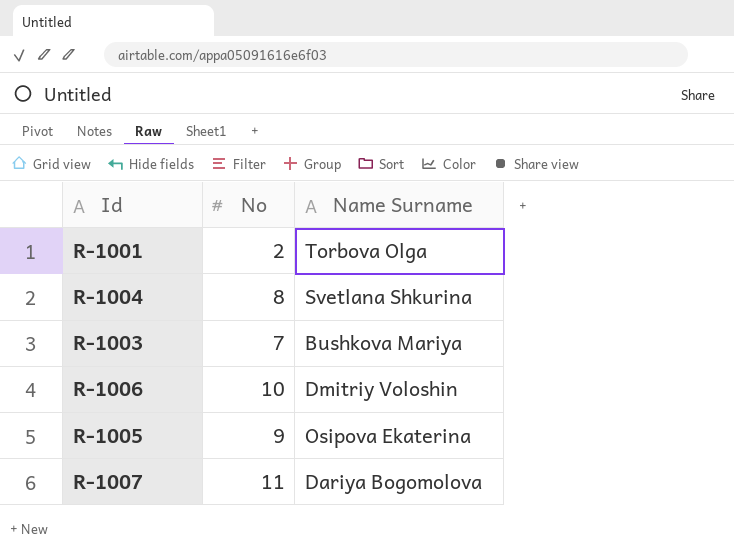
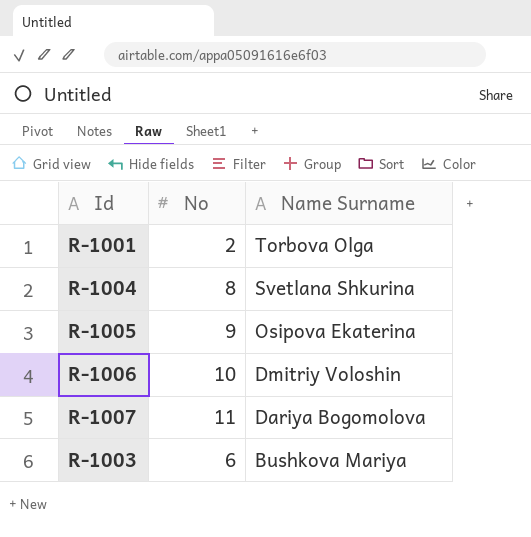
row order: none -> Name Surname descending
R-1003 | No: 7 -> 6

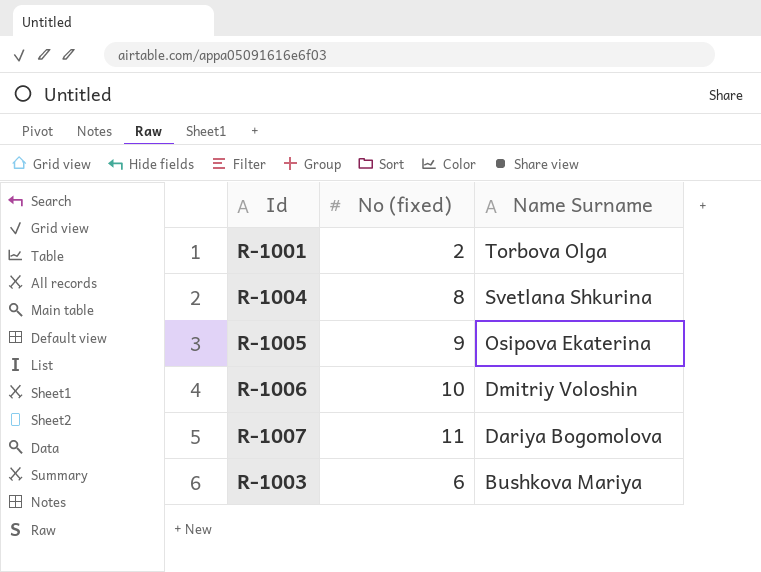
column name: No -> No (fixed)

